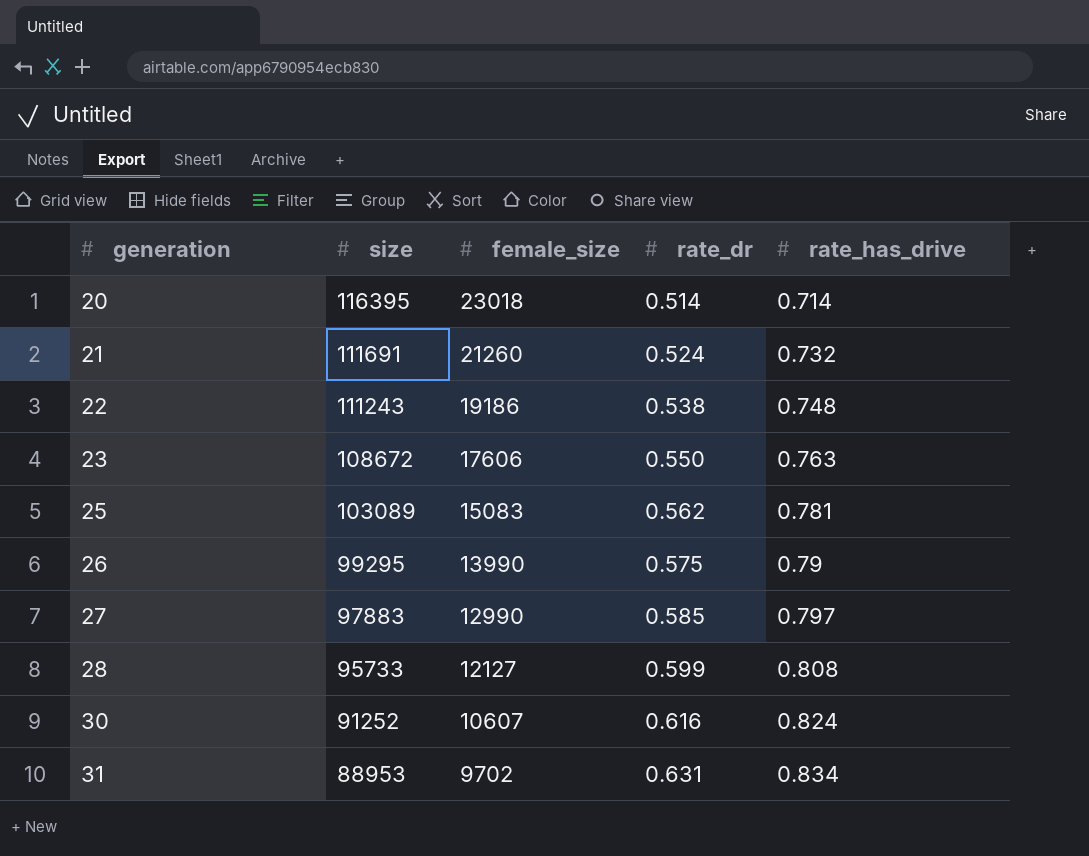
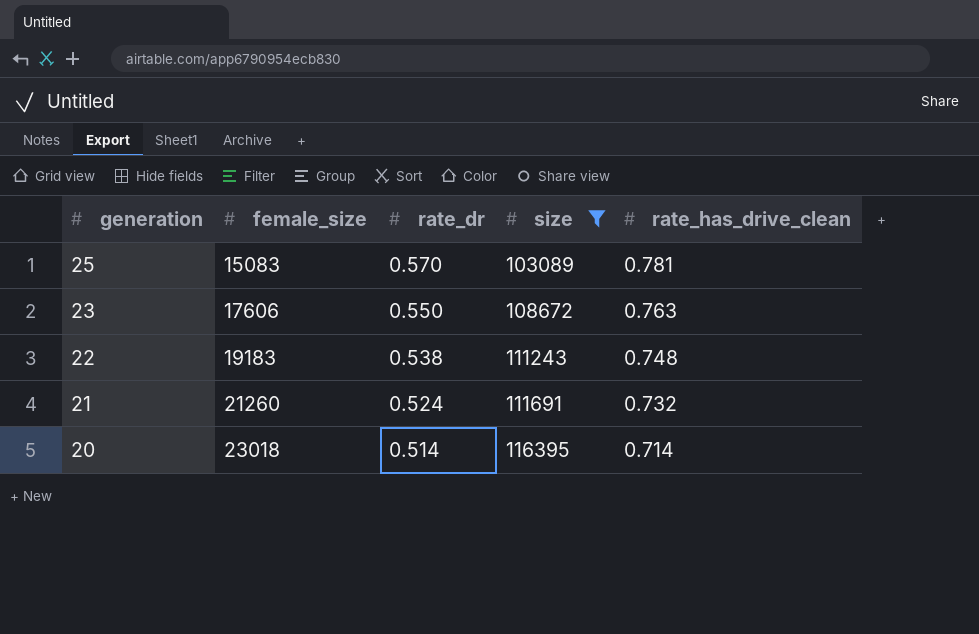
filter: none -> size >= 103089
row order: generation ascending -> generation descending
column size | position: 2 -> 4
column name: rate_has_drive -> rate_has_drive_clean
25 | rate_dr: 0.562 -> 0.570
22 | female_size: 19186 -> 19183

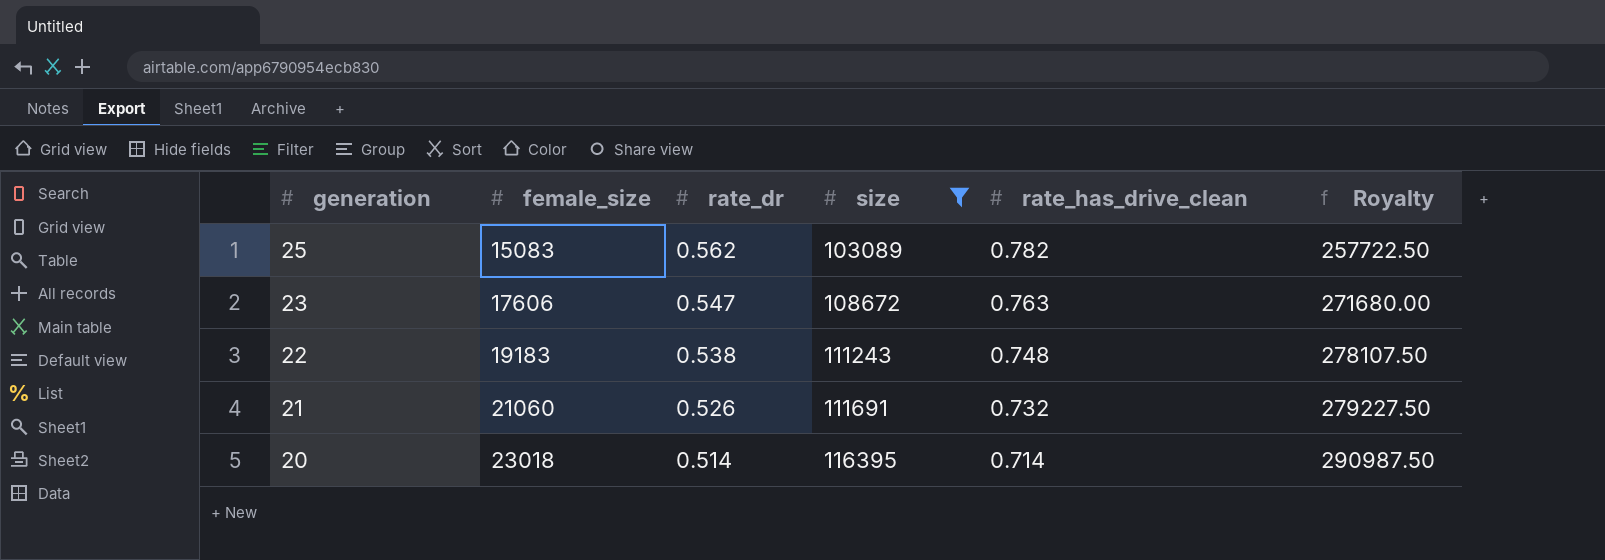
column Royalty | formula: none -> [size] * 2.5
25 | rate_dr: 0.570 -> 0.562
25 | rate_has_drive_clean: 0.781 -> 0.782
23 | rate_dr: 0.550 -> 0.547
21 | female_size: 21260 -> 21060
21 | rate_dr: 0.524 -> 0.526

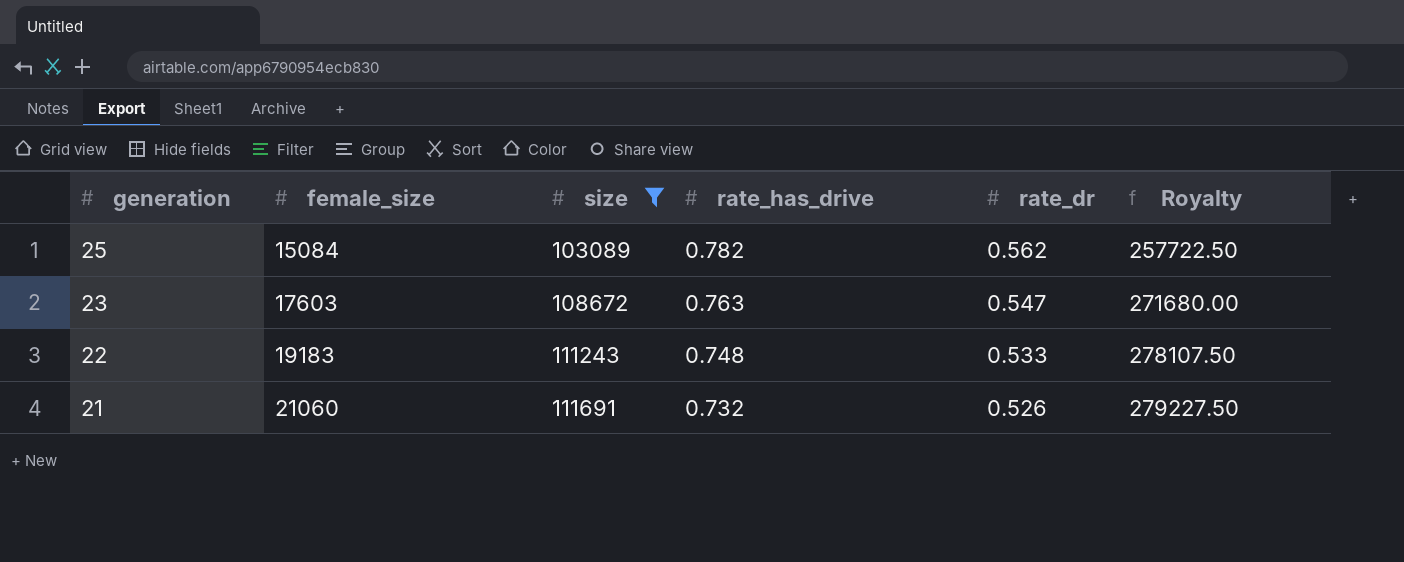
column name: rate_has_drive_clean -> rate_has_drive
column rate_dr | position: 3 -> 5
row 20: 23018 | 0.514 | 116395 | 0.714 | 290987.50 -> none
25 | female_size: 15083 -> 15084
23 | female_size: 17606 -> 17603
22 | rate_dr: 0.538 -> 0.533

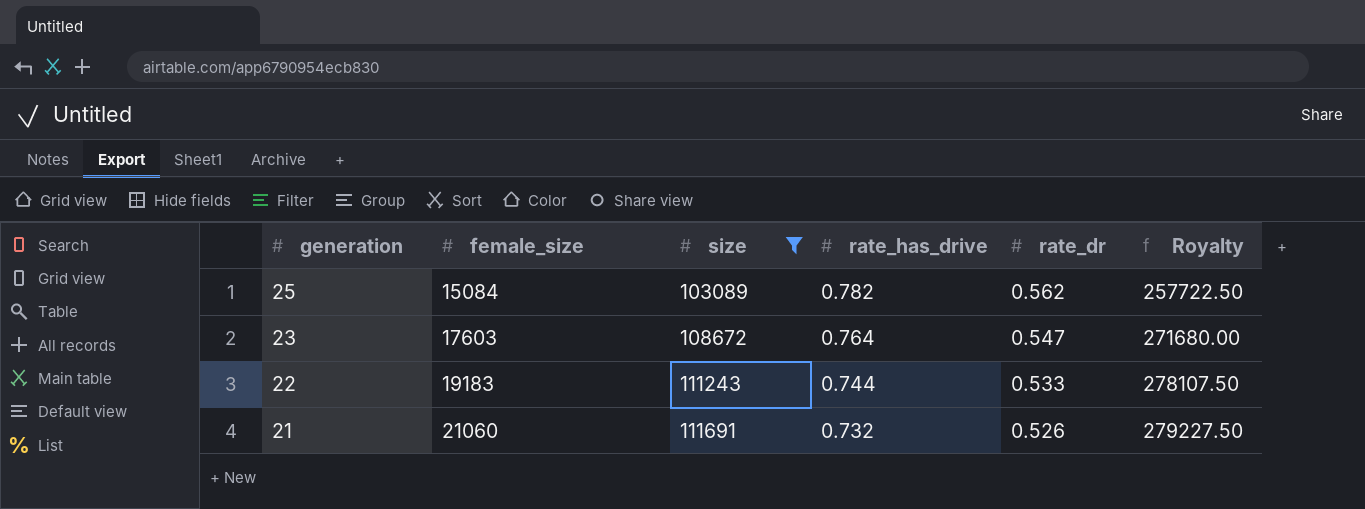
23 | rate_has_drive: 0.763 -> 0.764
22 | rate_has_drive: 0.748 -> 0.744

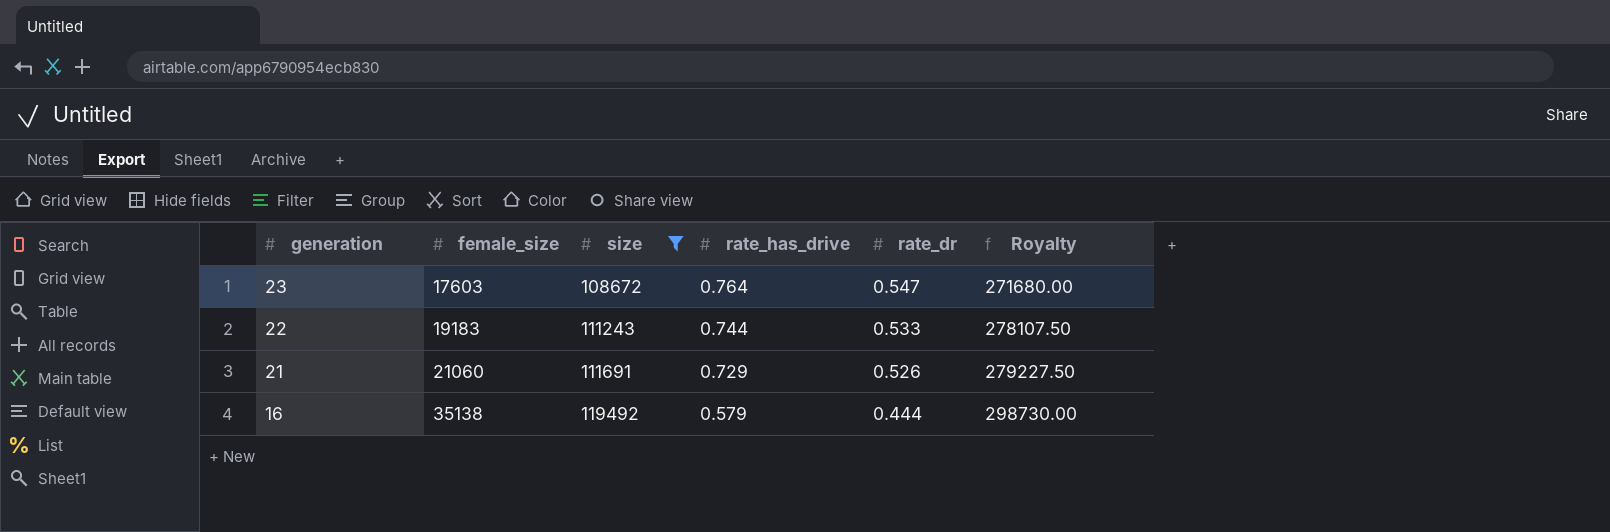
row 25: 15084 | 103089 | 0.782 | 0.562 | 257722.50 -> none
21 | rate_has_drive: 0.732 -> 0.729
row 16: none -> 35138 | 119492 | 0.579 | 0.444 | 298730.00

